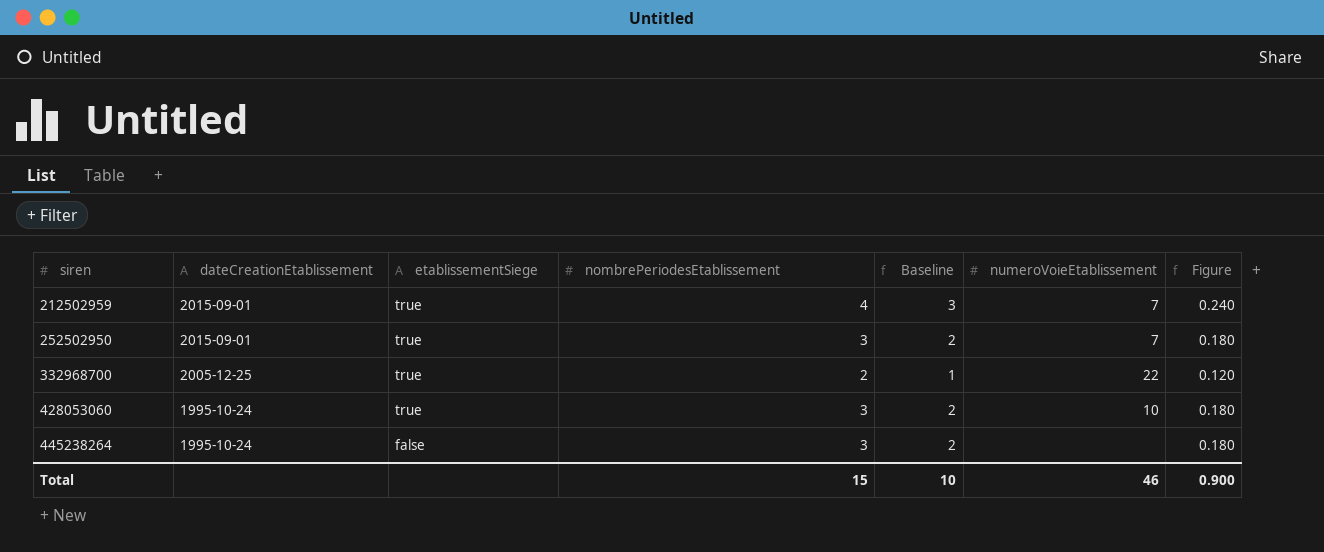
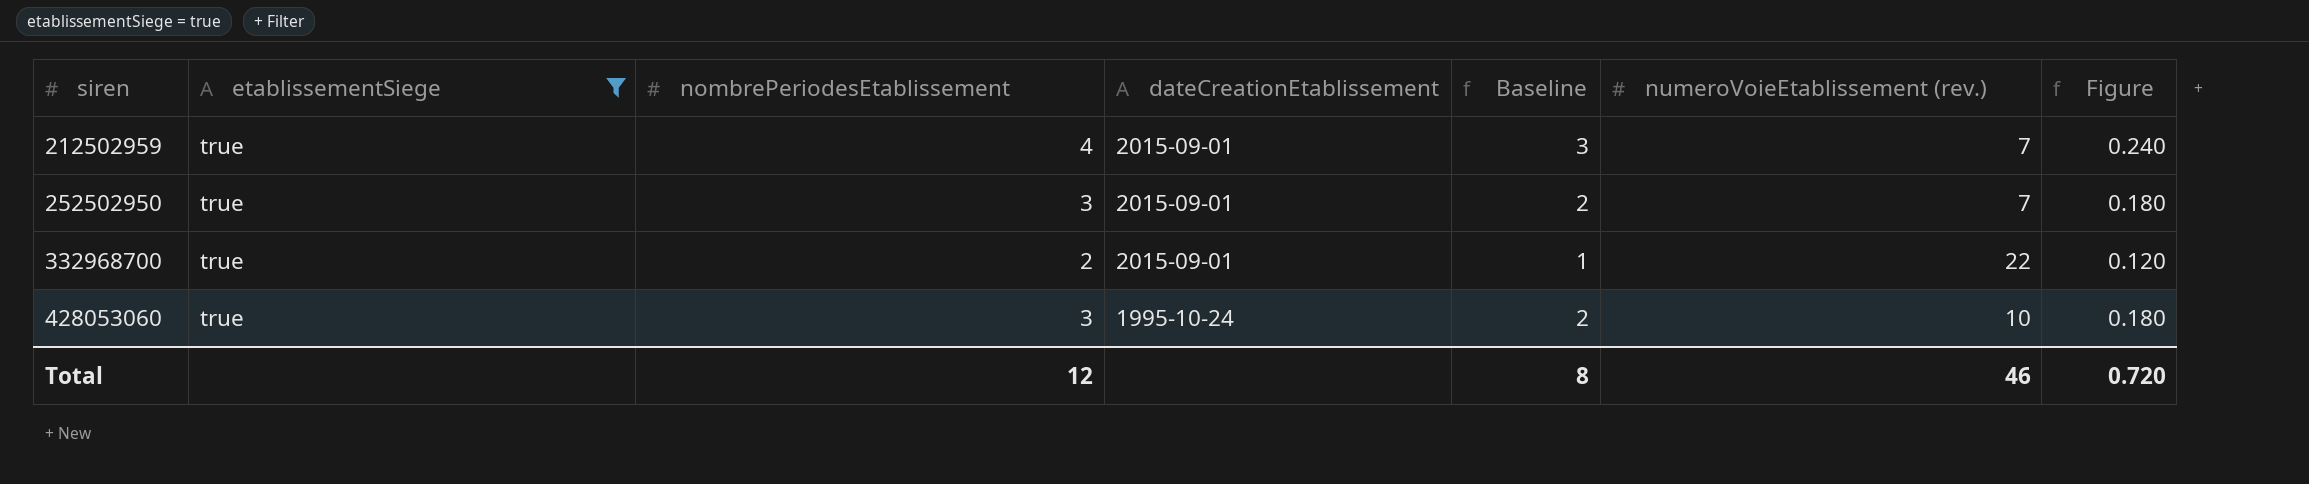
filter: none -> etablissementSiege = true
column dateCreationEtablissement | position: 2 -> 4
column name: numeroVoieEtablissement -> numeroVoieEtablissement (rev.)
332968700 | dateCreationEtablissement: 2005-12-25 -> 2015-09-01
Total | nombrePeriodesEtablissement: 15 -> 12
Total | Baseline: 10 -> 8
Total | Figure: 0.900 -> 0.720

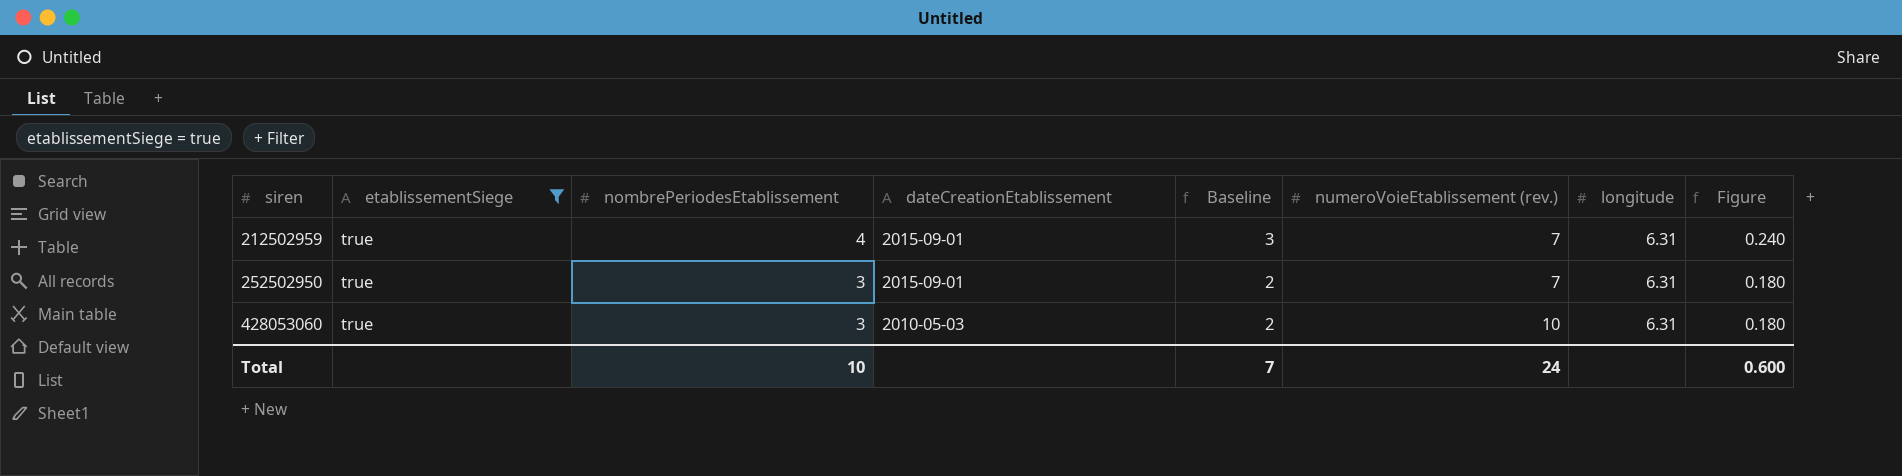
column longitude | position: none -> 7
row 332968700: true | 2 | 2015-09-01 | 1 | 22 | 0.120 -> none
428053060 | dateCreationEtablissement: 1995-10-24 -> 2010-05-03
Total | nombrePeriodesEtablissement: 12 -> 10
Total | Baseline: 8 -> 7
Total | numeroVoieEtablissement (rev.): 46 -> 24
Total | Figure: 0.720 -> 0.600

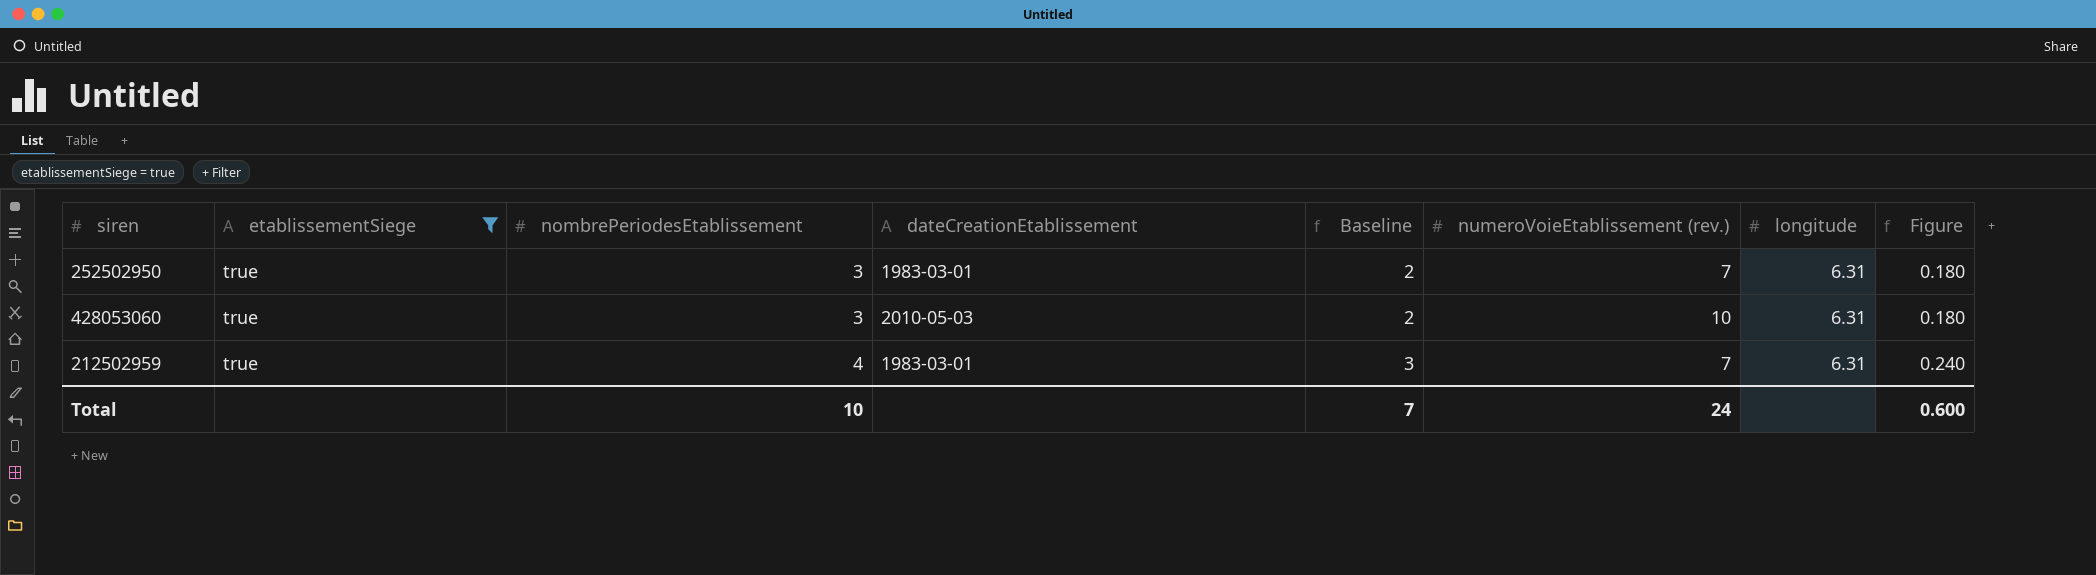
row order: siren ascending -> nombrePeriodesEtablissement ascending
252502950 | dateCreationEtablissement: 2015-09-01 -> 1983-03-01
212502959 | dateCreationEtablissement: 2015-09-01 -> 1983-03-01

